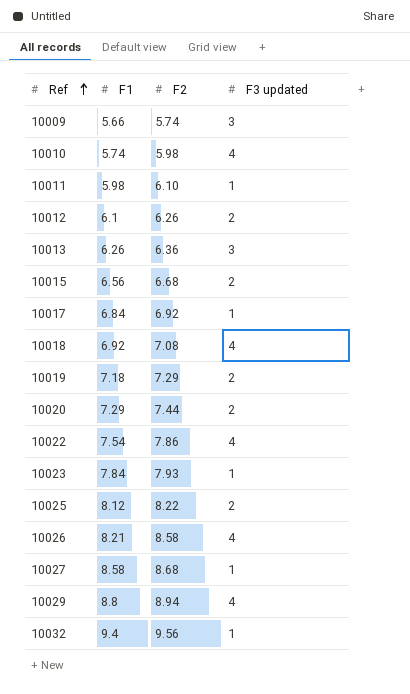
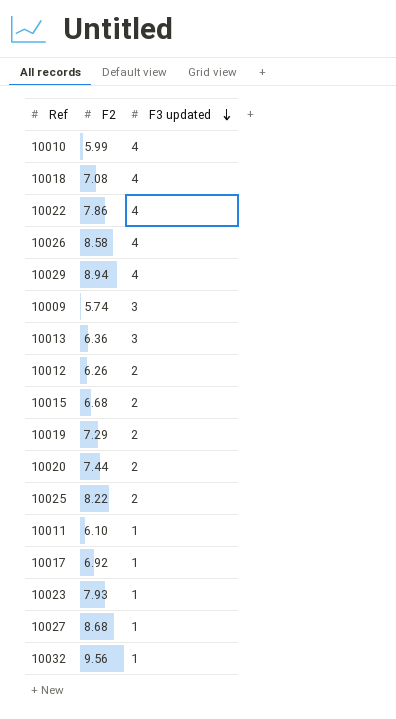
row order: Ref ascending -> F3 updated descending
column F1 | position: 2 -> none
10010 | F2: 5.98 -> 5.99

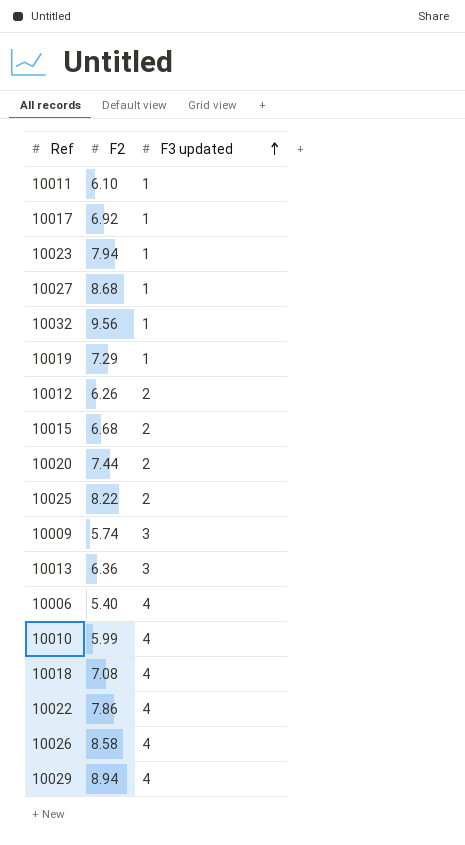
row order: F3 updated descending -> F3 updated ascending
10023 | F2: 7.93 -> 7.94
10019 | F3 updated: 2 -> 1
row 10006: none -> 5.40 | 4

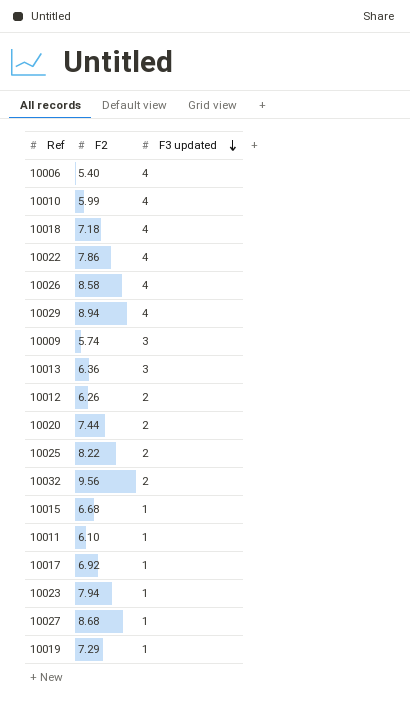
row order: F3 updated ascending -> F3 updated descending
10018 | F2: 7.08 -> 7.18
10032 | F3 updated: 1 -> 2
10015 | F3 updated: 2 -> 1

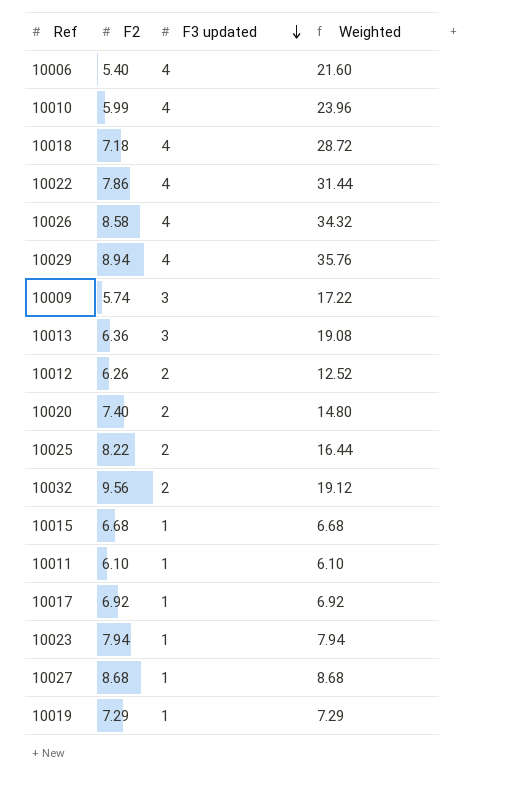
column Weighted | formula: none -> [F2] * [F3 updated]
10020 | F2: 7.44 -> 7.40

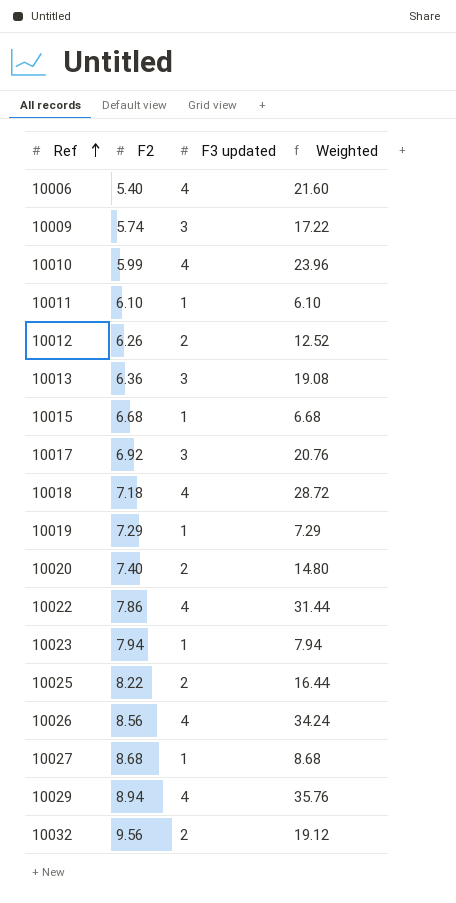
row order: F3 updated descending -> Ref ascending
10017 | F3 updated: 1 -> 3
10017 | Weighted: 6.92 -> 20.76
10026 | F2: 8.58 -> 8.56
10026 | Weighted: 34.32 -> 34.24

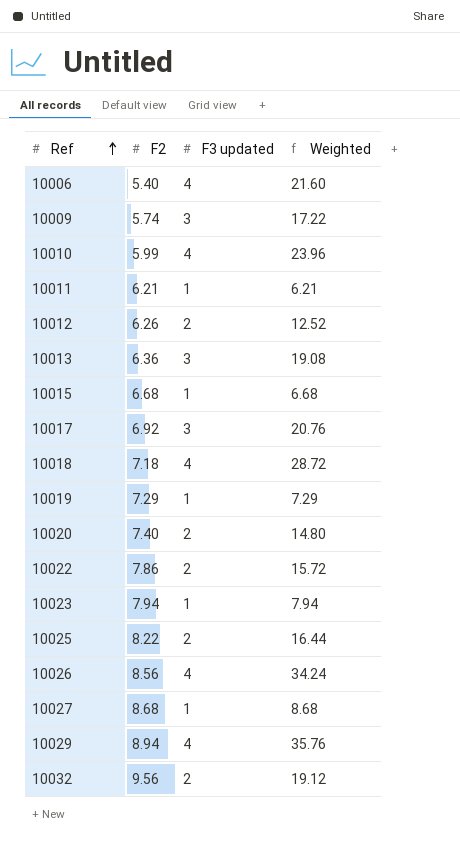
10011 | F2: 6.10 -> 6.21
10011 | Weighted: 6.10 -> 6.21
10022 | F3 updated: 4 -> 2
10022 | Weighted: 31.44 -> 15.72

